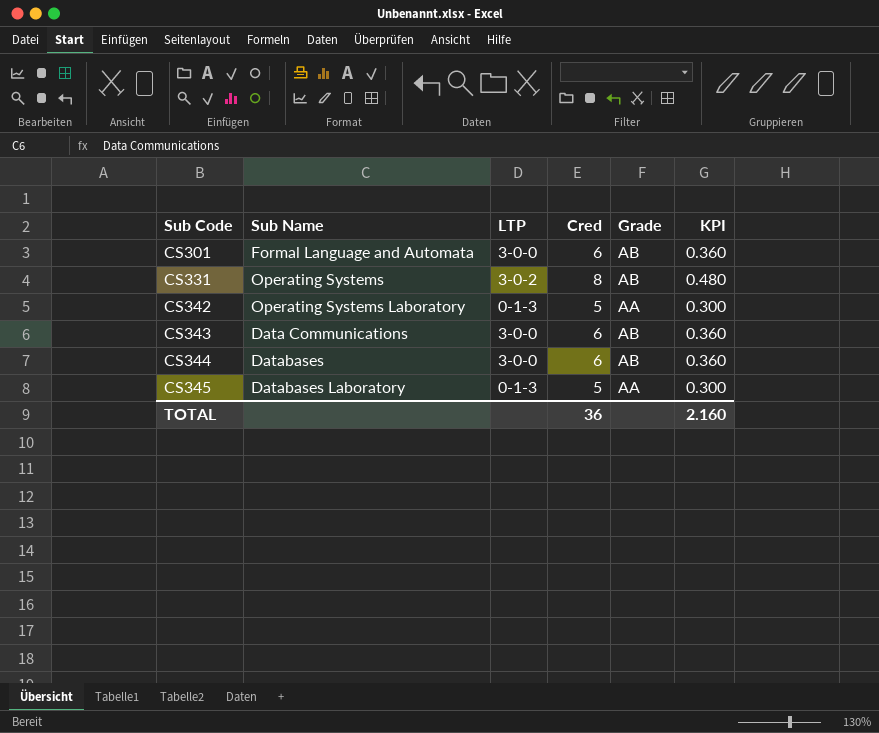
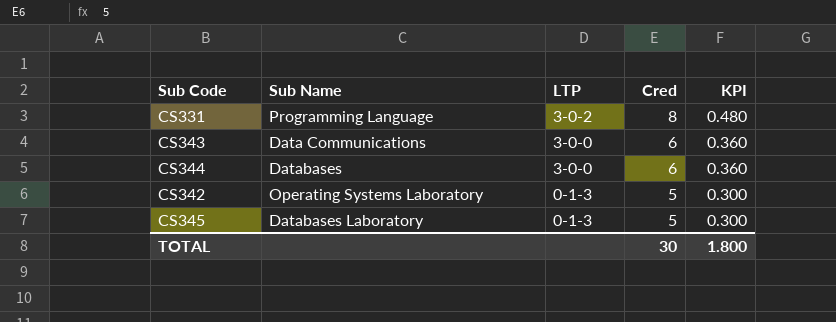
row order: Sub Code ascending -> LTP descending
column Grade | position: 5 -> none
row CS301: Formal Language and Automata | 3-0-0 | 6 | AB | 0.360 -> none
CS331 | Sub Name: Operating Systems -> Programming Language
TOTAL | Cred: 36 -> 30
TOTAL | KPI: 2.160 -> 1.800

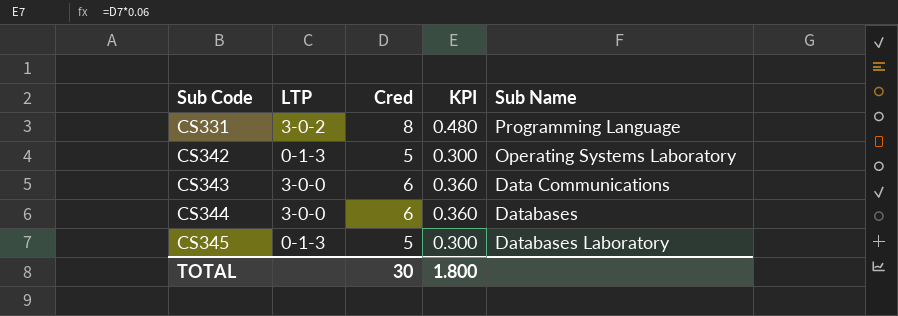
row order: LTP descending -> Sub Code ascending
column Sub Name | position: 2 -> 5

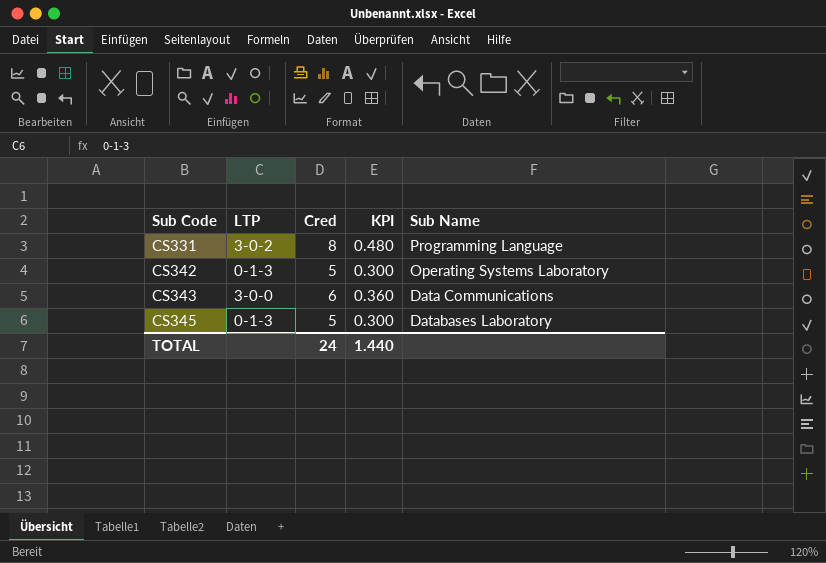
row CS344: 3-0-0 | 6 | 0.360 | Databases -> none
TOTAL | Cred: 30 -> 24
TOTAL | KPI: 1.800 -> 1.440

